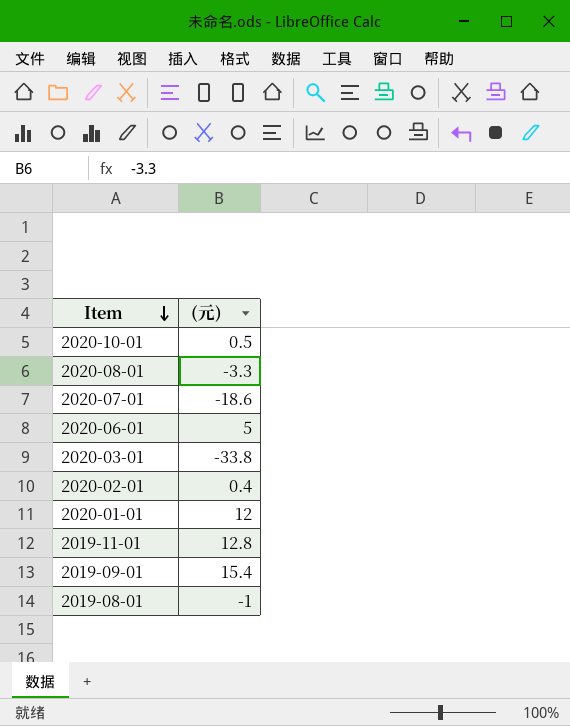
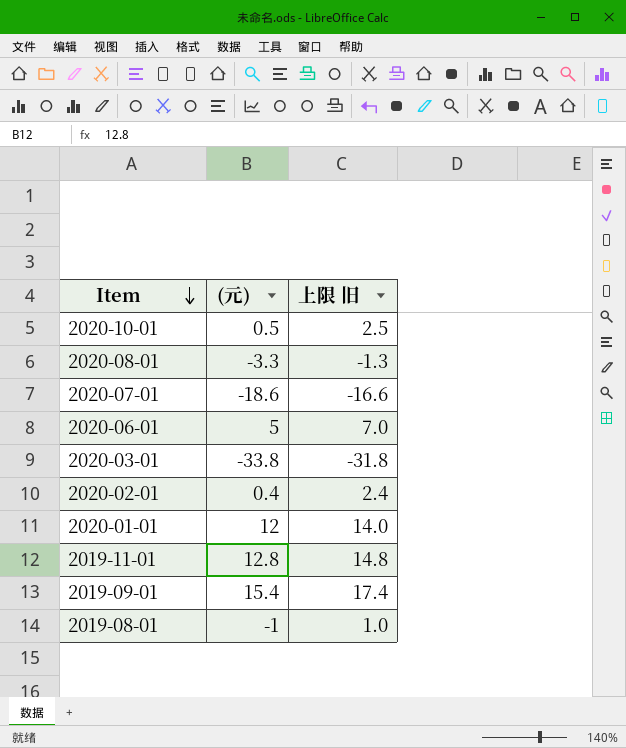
column 上限 旧 | formula: none -> [(元)] + 2

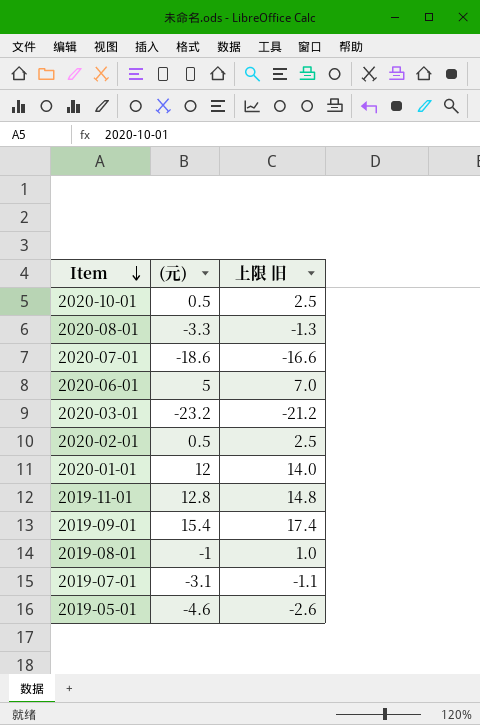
2020-03-01 | (元): -33.8 -> -23.2
2020-03-01 | 上限 旧: -31.8 -> -21.2
2020-02-01 | (元): 0.4 -> 0.5
2020-02-01 | 上限 旧: 2.4 -> 2.5
row 2019-07-01: none -> -3.1 | -1.1
row 2019-05-01: none -> -4.6 | -2.6

